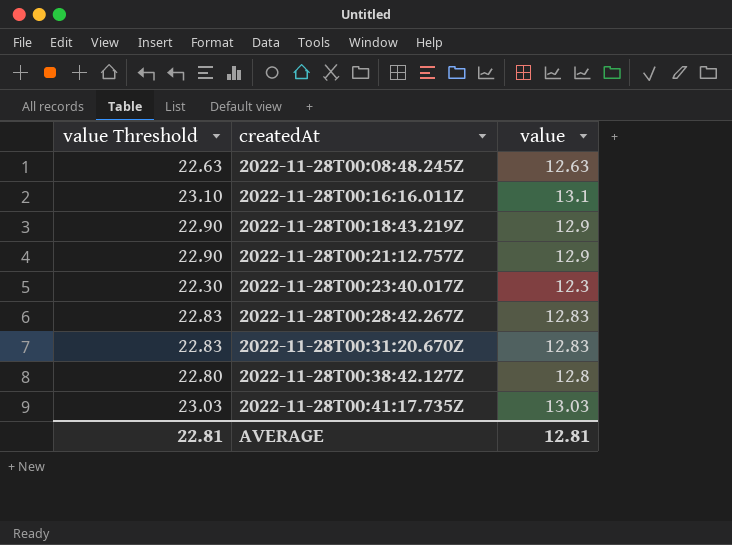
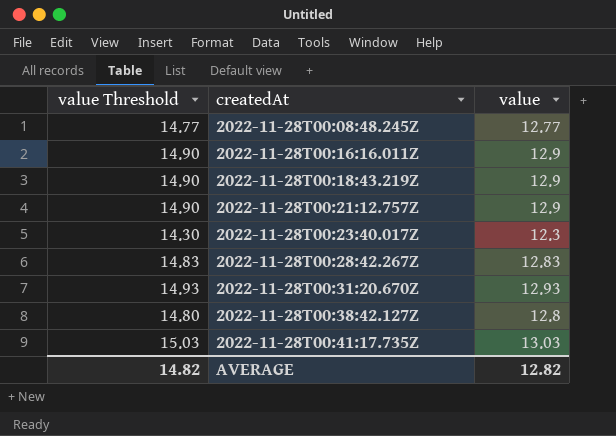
column value Threshold | formula: [value] + 10 -> [value] + 2
2022-11-28T00:08:48.245Z | value: 12.63 -> 12.77
2022-11-28T00:16:16.011Z | value: 13.1 -> 12.9
2022-11-28T00:31:20.670Z | value: 12.83 -> 12.93
AVERAGE | value Threshold: 22.81 -> 14.82
AVERAGE | value: 12.81 -> 12.82

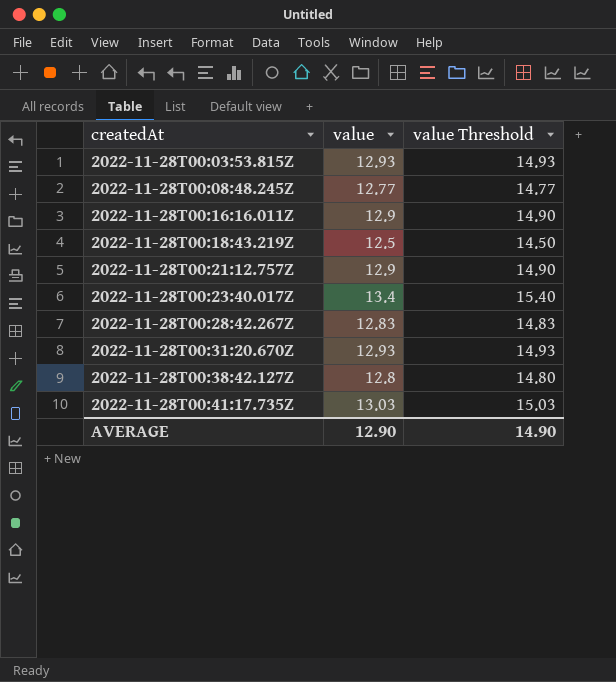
column value Threshold | position: 1 -> 3
row 2022-11-28T00:03:53.815Z: none -> 12.93 | 14.93
2022-11-28T00:18:43.219Z | value: 12.9 -> 12.5
2022-11-28T00:18:43.219Z | value Threshold: 14.90 -> 14.50
2022-11-28T00:23:40.017Z | value: 12.3 -> 13.4
2022-11-28T00:23:40.017Z | value Threshold: 14.30 -> 15.40
AVERAGE | value: 12.82 -> 12.90
AVERAGE | value Threshold: 14.82 -> 14.90

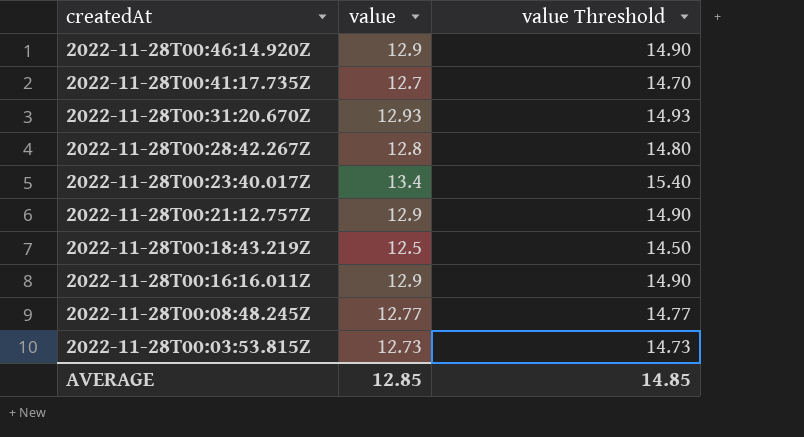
row order: createdAt ascending -> createdAt descending
row 2022-11-28T00:38:42.127Z: 12.8 | 14.80 -> none
row 2022-11-28T00:46:14.920Z: none -> 12.9 | 14.90
2022-11-28T00:41:17.735Z | value: 13.03 -> 12.7
2022-11-28T00:41:17.735Z | value Threshold: 15.03 -> 14.70
2022-11-28T00:28:42.267Z | value: 12.83 -> 12.8
2022-11-28T00:28:42.267Z | value Threshold: 14.83 -> 14.80
2022-11-28T00:03:53.815Z | value: 12.93 -> 12.73
2022-11-28T00:03:53.815Z | value Threshold: 14.93 -> 14.73
AVERAGE | value: 12.90 -> 12.85
AVERAGE | value Threshold: 14.90 -> 14.85

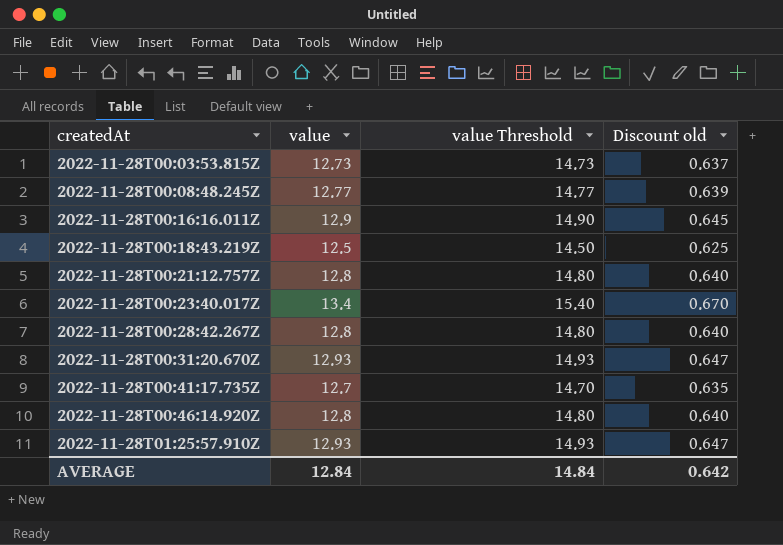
row order: createdAt descending -> createdAt ascending
column Discount old | formula: none -> [value] * 0.05
2022-11-28T00:21:12.757Z | value: 12.9 -> 12.8
2022-11-28T00:21:12.757Z | value Threshold: 14.90 -> 14.80
2022-11-28T00:46:14.920Z | value: 12.9 -> 12.8
2022-11-28T00:46:14.920Z | value Threshold: 14.90 -> 14.80
row 2022-11-28T01:25:57.910Z: none -> 12.93 | 14.93 | 0.647
AVERAGE | value: 12.85 -> 12.84
AVERAGE | value Threshold: 14.85 -> 14.84

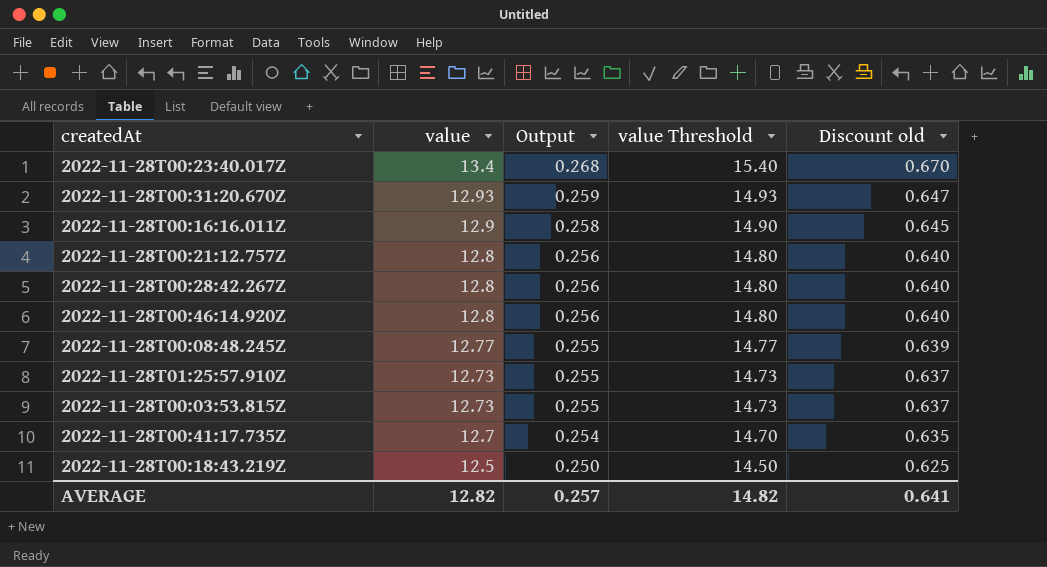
row order: createdAt ascending -> value descending
column Output | formula: none -> [value] * 0.02
2022-11-28T01:25:57.910Z | value: 12.93 -> 12.73
2022-11-28T01:25:57.910Z | value Threshold: 14.93 -> 14.73
2022-11-28T01:25:57.910Z | Discount old: 0.647 -> 0.637
AVERAGE | value: 12.84 -> 12.82
AVERAGE | value Threshold: 14.84 -> 14.82
AVERAGE | Discount old: 0.642 -> 0.641

